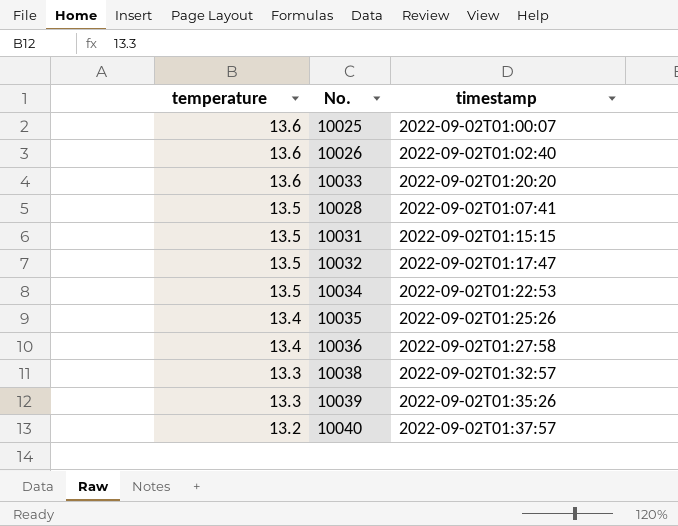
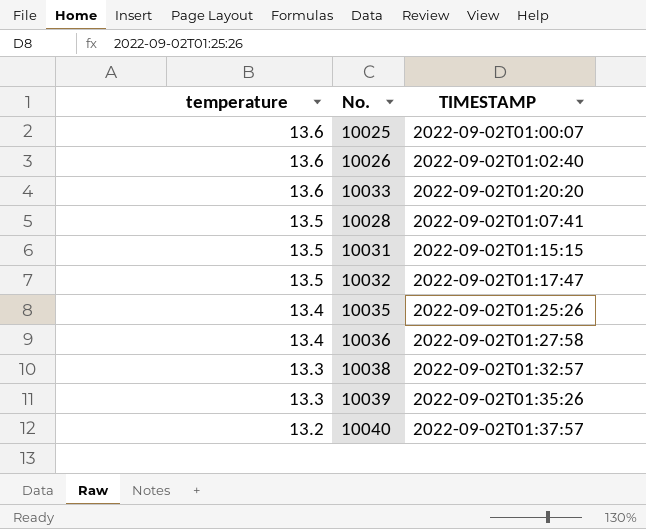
column name: timestamp -> TIMESTAMP
row 10034: 13.5 | 2022-09-02T01:22:53 -> none

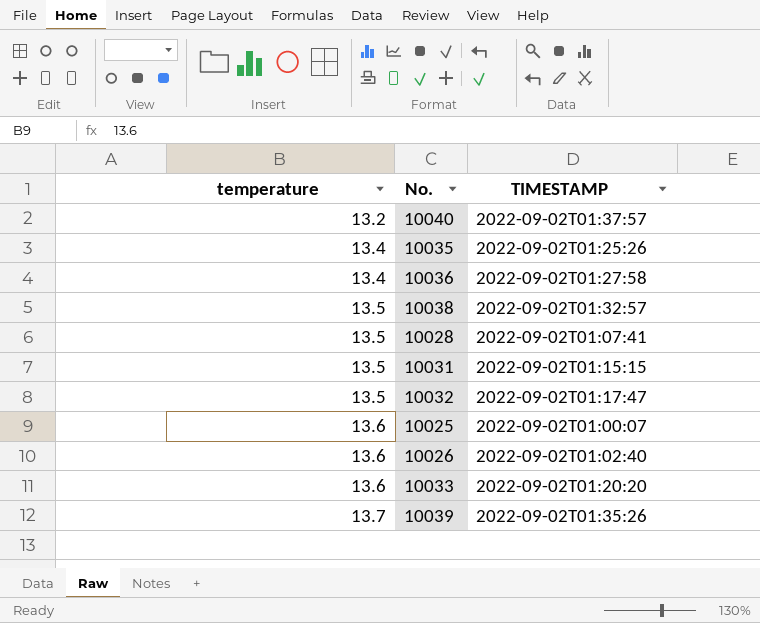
row order: temperature descending -> temperature ascending
10038 | temperature: 13.3 -> 13.5
10039 | temperature: 13.3 -> 13.7

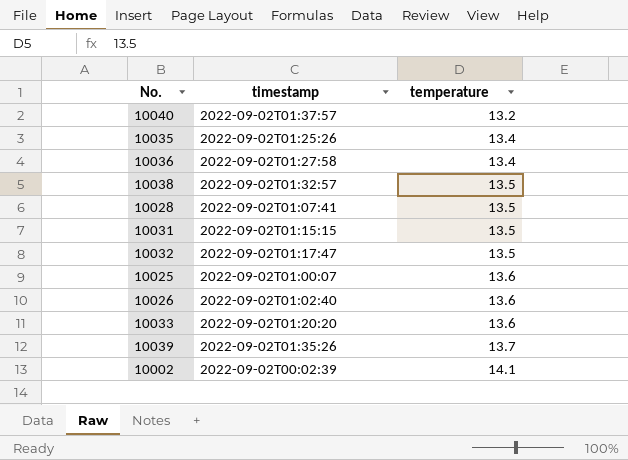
column name: TIMESTAMP -> timestamp
column temperature | position: 1 -> 3
row 10002: none -> 2022-09-02T00:02:39 | 14.1

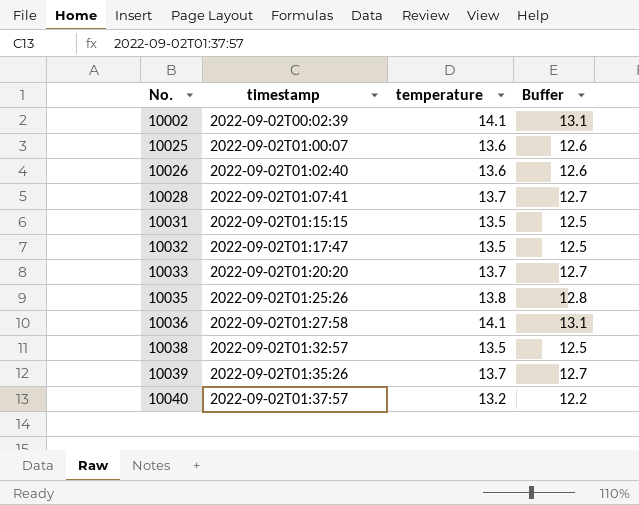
row order: temperature ascending -> No. ascending
column Buffer | formula: none -> [temperature] - 1
10028 | temperature: 13.5 -> 13.7
10033 | temperature: 13.6 -> 13.7
10035 | temperature: 13.4 -> 13.8
10036 | temperature: 13.4 -> 14.1

